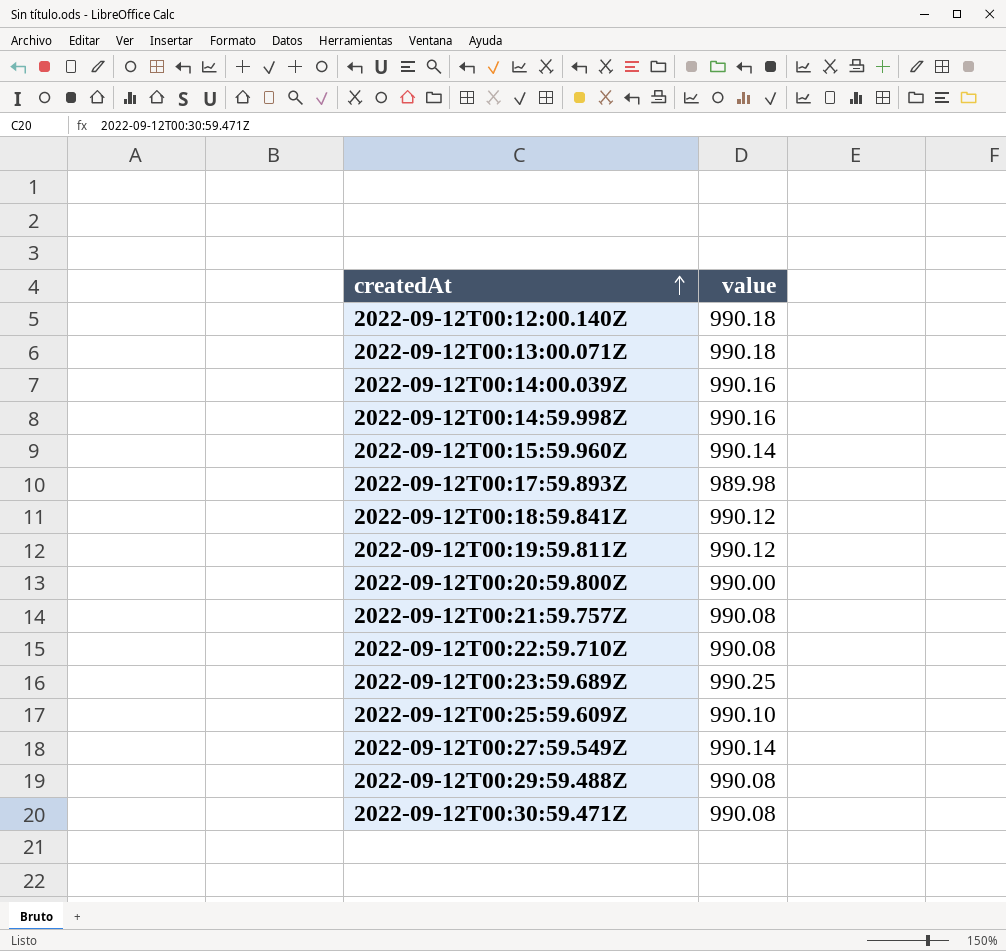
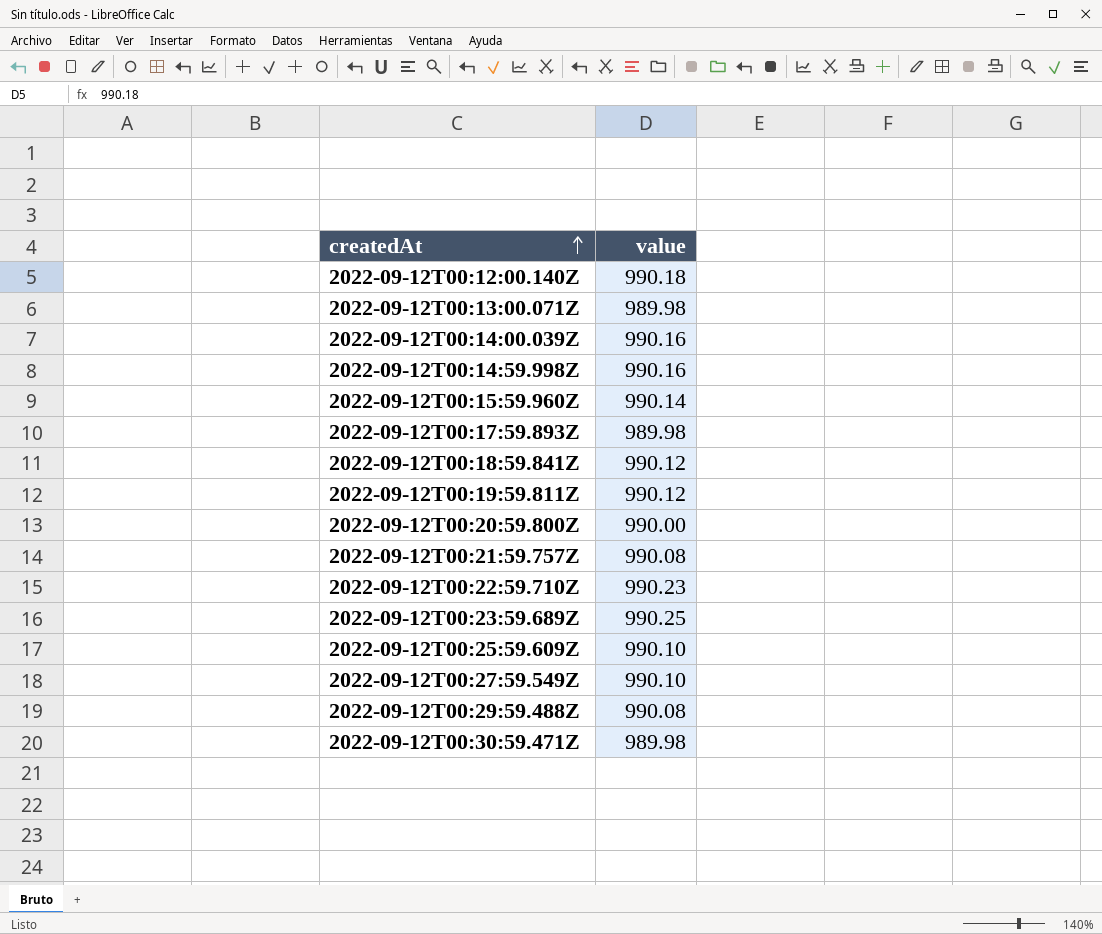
2022-09-12T00:13:00.071Z | value: 990.18 -> 989.98
2022-09-12T00:22:59.710Z | value: 990.08 -> 990.23
2022-09-12T00:27:59.549Z | value: 990.14 -> 990.10
2022-09-12T00:30:59.471Z | value: 990.08 -> 989.98

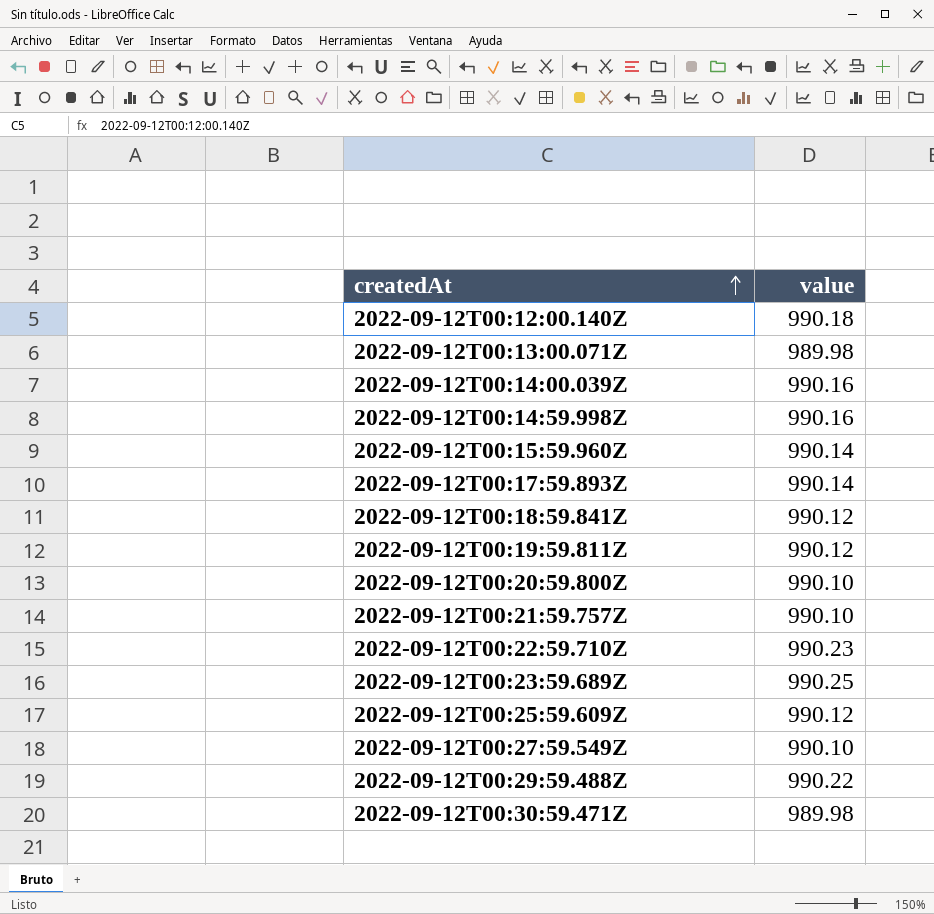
2022-09-12T00:17:59.893Z | value: 989.98 -> 990.14
2022-09-12T00:20:59.800Z | value: 990.00 -> 990.10
2022-09-12T00:21:59.757Z | value: 990.08 -> 990.10
2022-09-12T00:25:59.609Z | value: 990.10 -> 990.12
2022-09-12T00:29:59.488Z | value: 990.08 -> 990.22

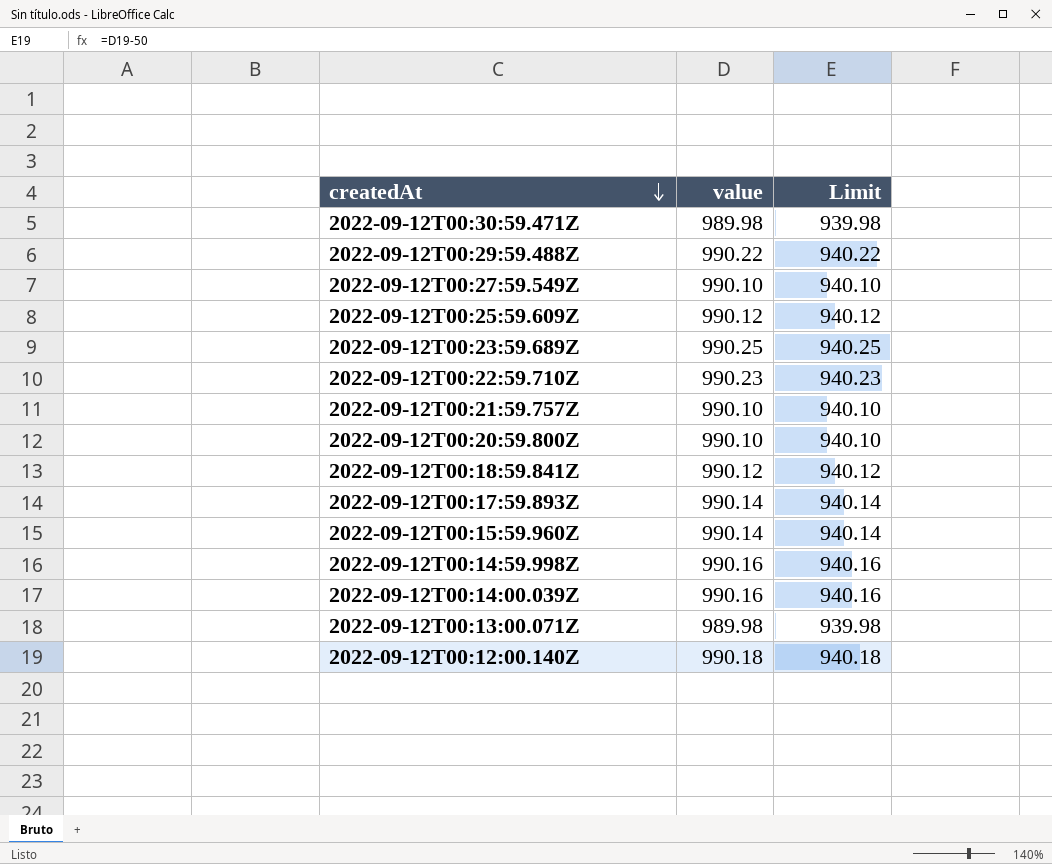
row order: createdAt ascending -> createdAt descending
column Limit | formula: none -> [value] - 50
row 2022-09-12T00:19:59.811Z: 990.12 -> none

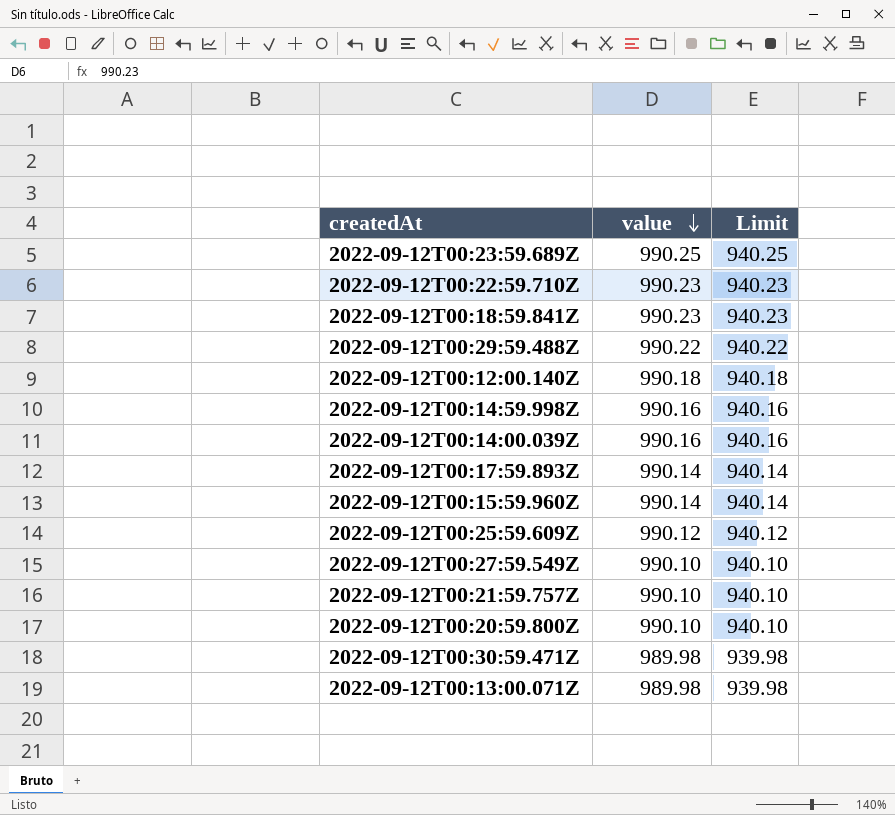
row order: createdAt descending -> value descending
2022-09-12T00:18:59.841Z | value: 990.12 -> 990.23
2022-09-12T00:18:59.841Z | Limit: 940.12 -> 940.23

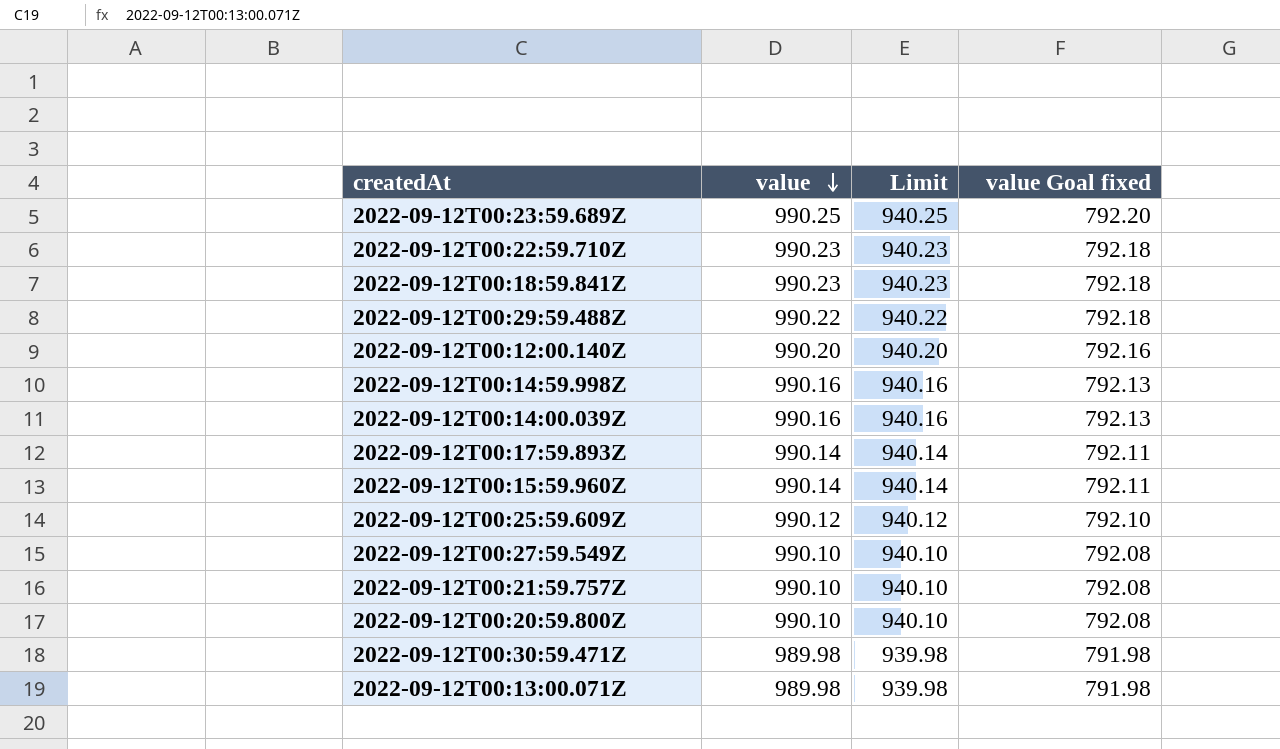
column value Goal fixed | formula: none -> [value] * 0.8
2022-09-12T00:12:00.140Z | value: 990.18 -> 990.20
2022-09-12T00:12:00.140Z | Limit: 940.18 -> 940.20

